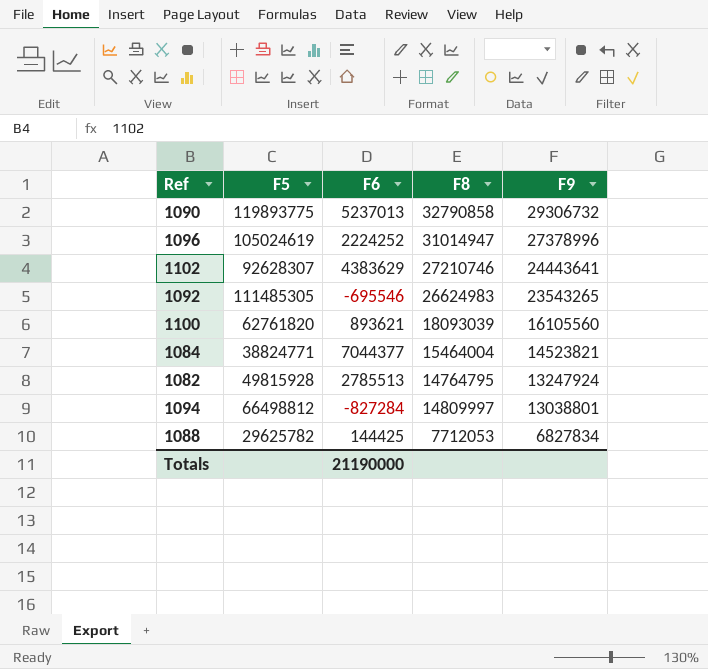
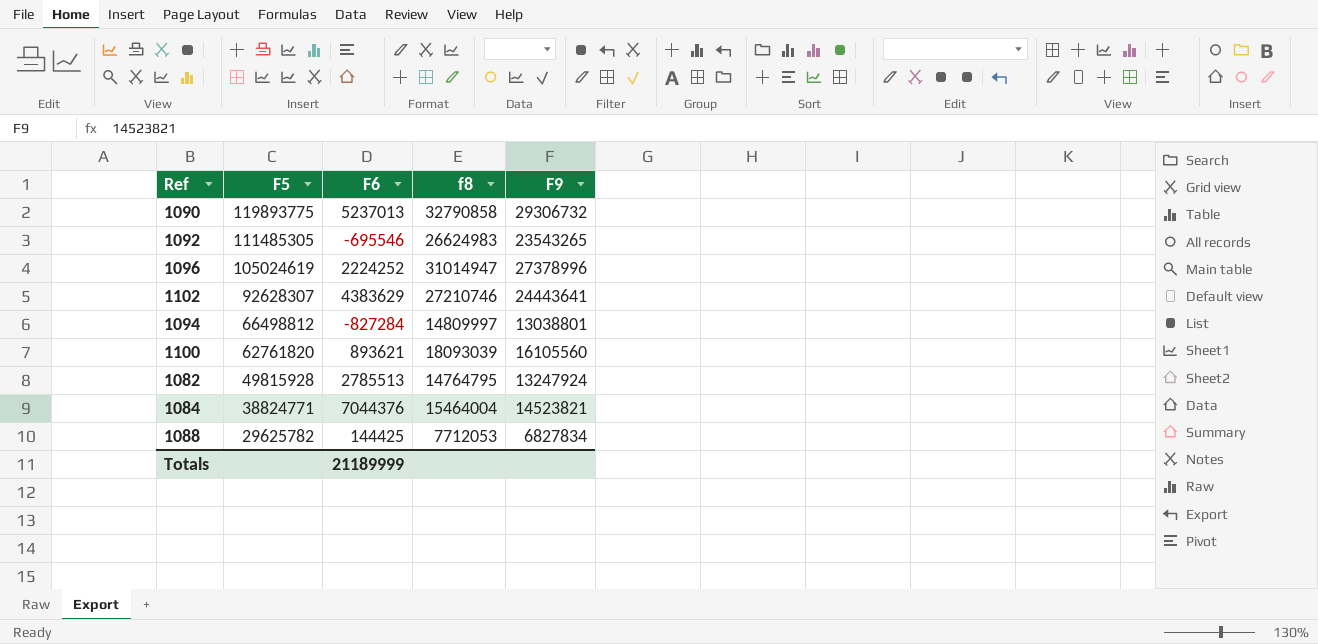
row order: F9 descending -> F5 descending
column name: F8 -> f8
1084 | F6: 7044377 -> 7044376
Totals | F6: 21190000 -> 21189999

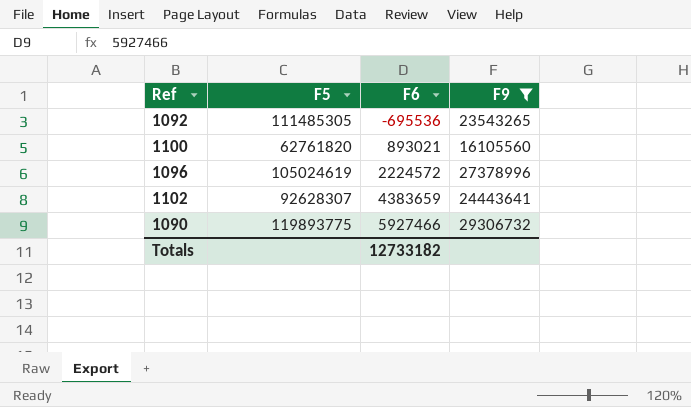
filter: none -> F9 >= 16105560
row order: F5 descending -> F6 ascending
column f8 | position: 4 -> none
1092 | F6: -695546 -> -695536
1100 | F6: 893621 -> 893021
1096 | F6: 2224252 -> 2224572
1102 | F6: 4383629 -> 4383659
1090 | F6: 5237013 -> 5927466
Totals | F6: 21189999 -> 12733182

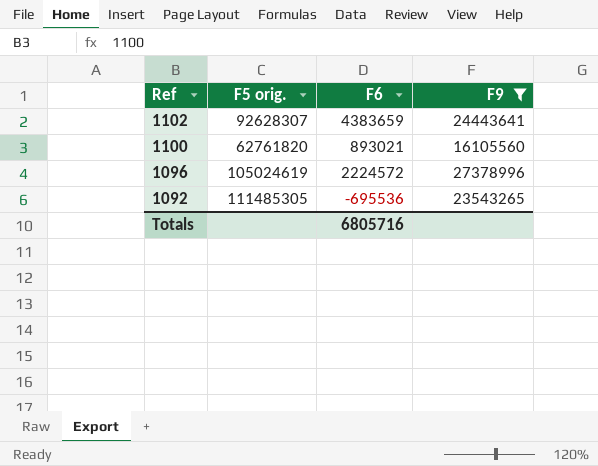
row order: F6 ascending -> Ref descending
column name: F5 -> F5 orig.
row 1090: 119893775 | 5927466 | 29306732 -> none
Totals | F6: 12733182 -> 6805716

